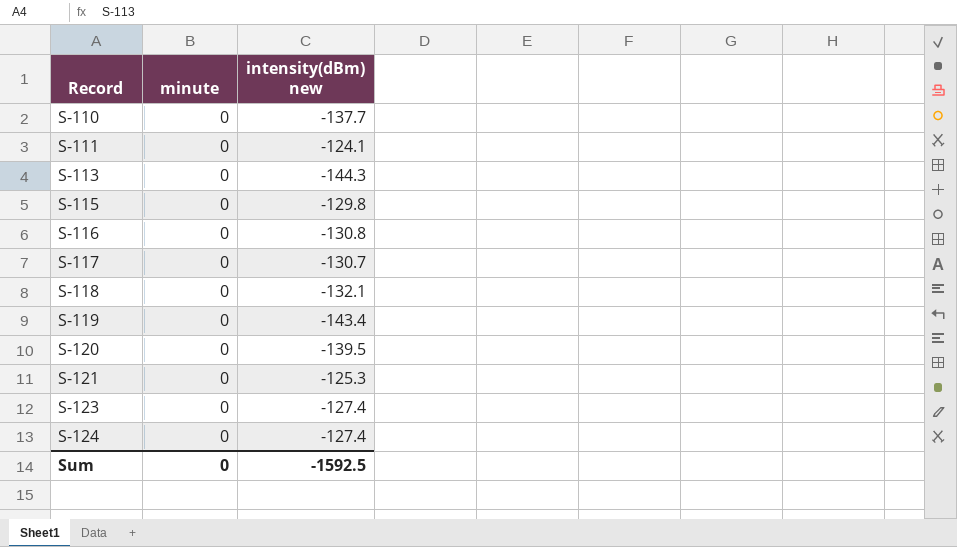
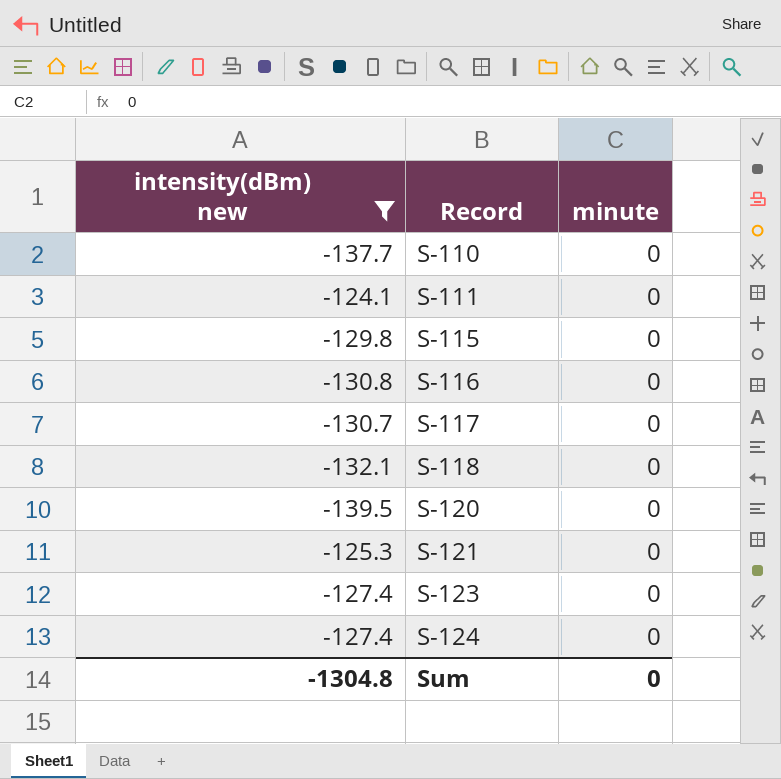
filter: none -> intensity(dBm) new >= -139.5
column intensity(dBm) new | position: 3 -> 1
Sum | intensity(dBm) new: -1592.5 -> -1304.8

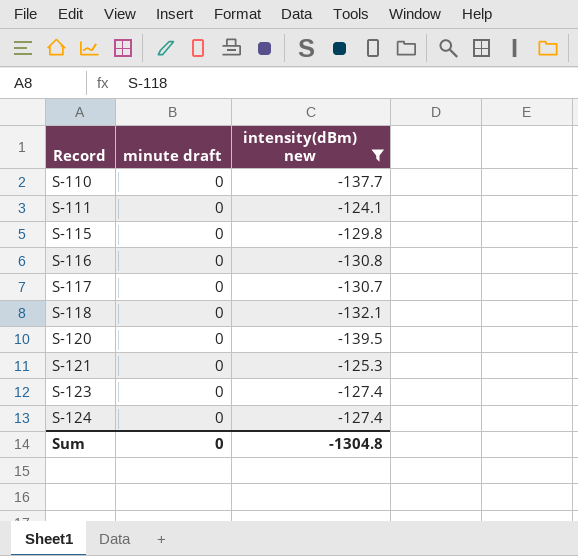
column name: minute -> minute draft
column intensity(dBm) new | position: 1 -> 3

